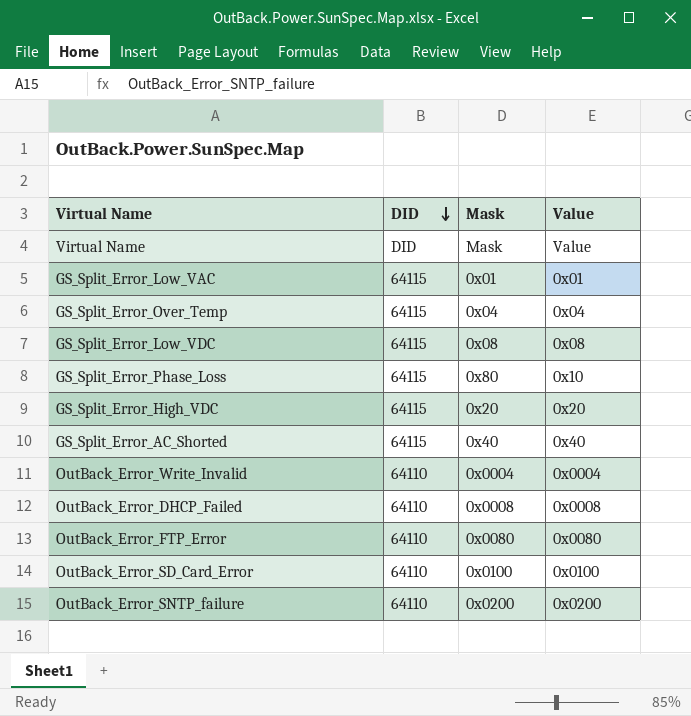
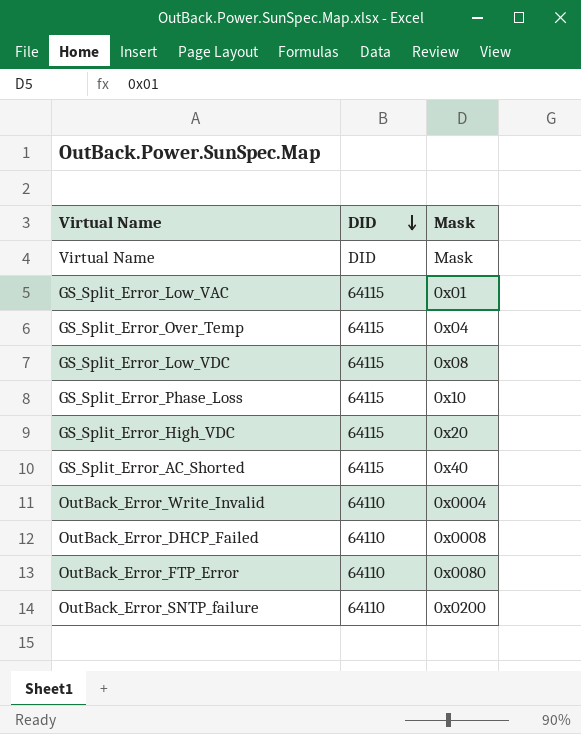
column Value | position: 4 -> none
row OutBack_Error_SD_Card_Error: 64110 | 0x0100 | 0x0100 -> none
GS_Split_Error_Phase_Loss | Mask: 0x80 -> 0x10

